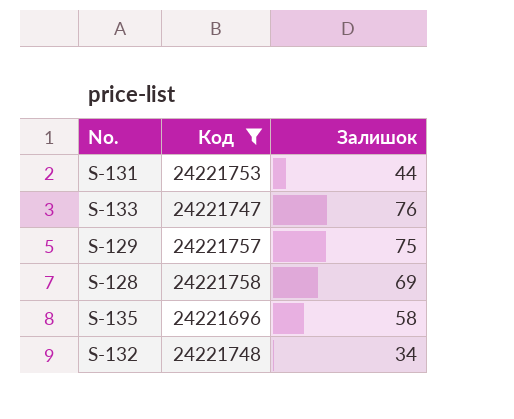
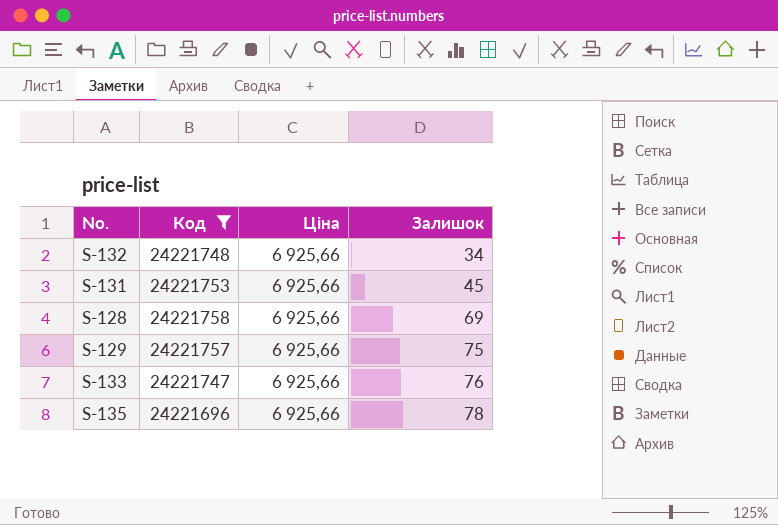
row order: none -> Залишок ascending
column Ціна | position: none -> 3
S-131 | Залишок: 44 -> 45
S-135 | Залишок: 58 -> 78

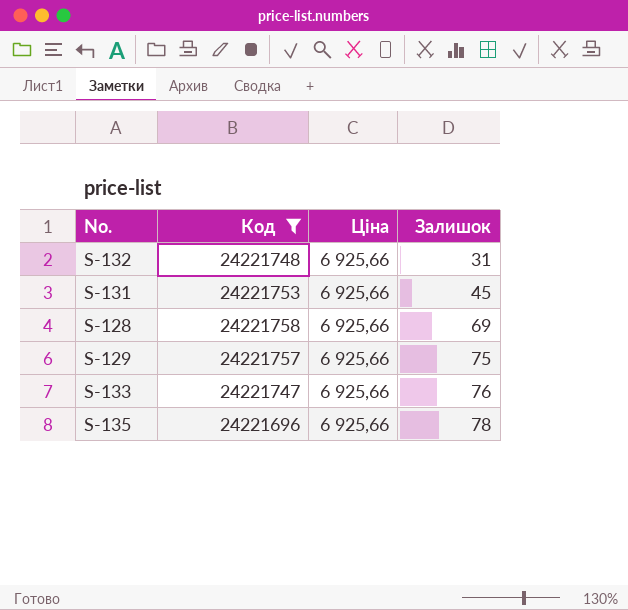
S-132 | Залишок: 34 -> 31

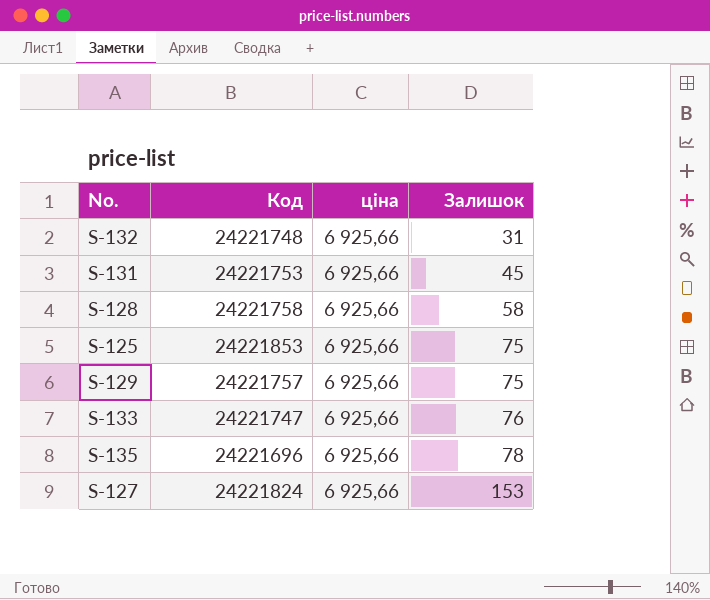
filter: Код <= 24221758 -> none
column name: Ціна -> ціна
S-128 | Залишок: 69 -> 58

